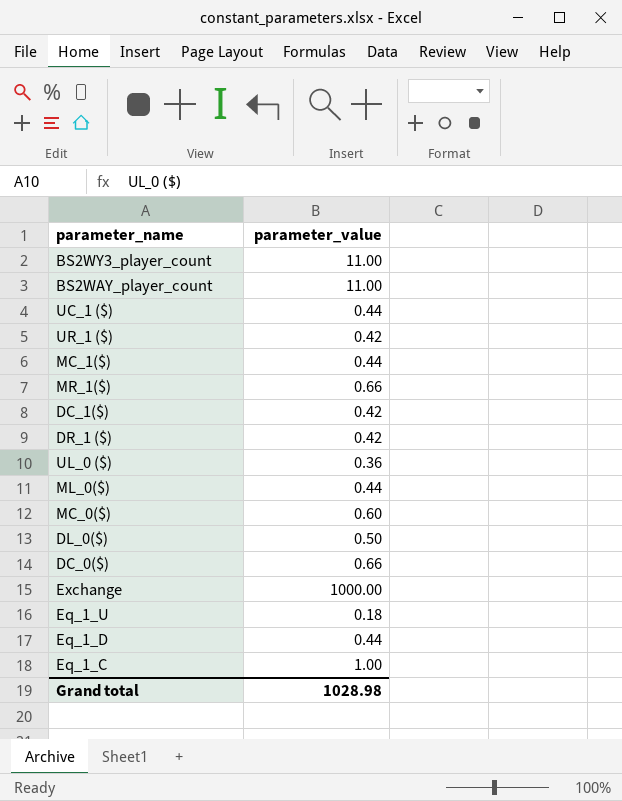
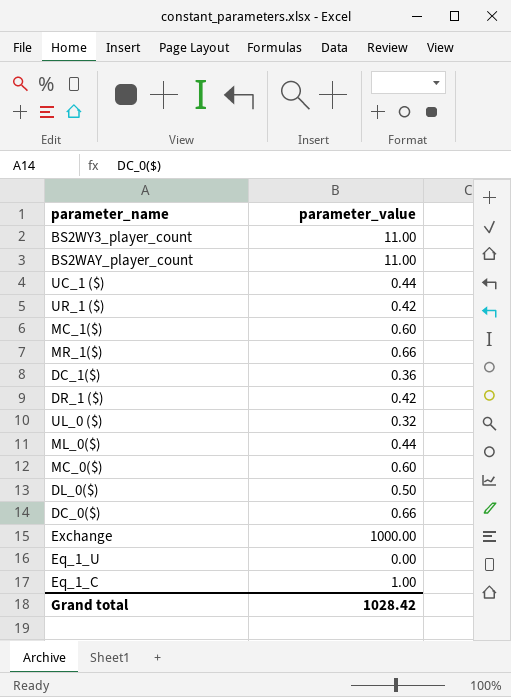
row Eq_1_D: 0.44 -> none
MC_1($) | parameter_value: 0.44 -> 0.60
DC_1($) | parameter_value: 0.42 -> 0.36
UL_0 ($) | parameter_value: 0.36 -> 0.32
Eq_1_U | parameter_value: 0.18 -> 0.00
Grand total | parameter_value: 1028.98 -> 1028.42

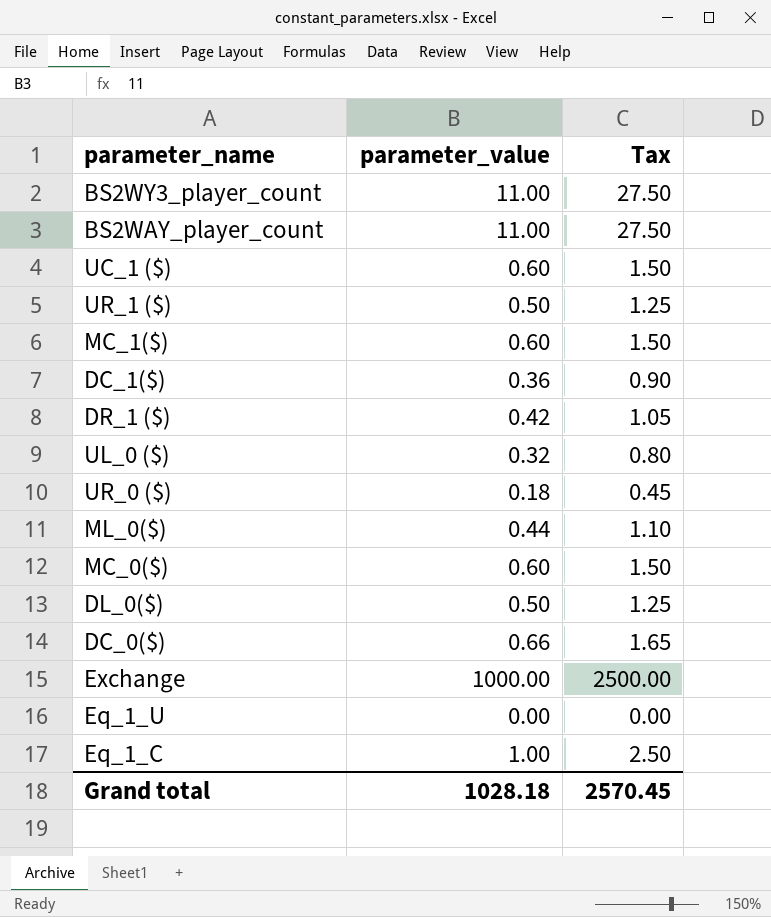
column Tax | formula: none -> [parameter_value] * 2.5
row MR_1($): 0.66 -> none
UC_1 ($) | parameter_value: 0.44 -> 0.60
UR_1 ($) | parameter_value: 0.42 -> 0.50
row UR_0 ($): none -> 0.18 | 0.45
Grand total | parameter_value: 1028.42 -> 1028.18

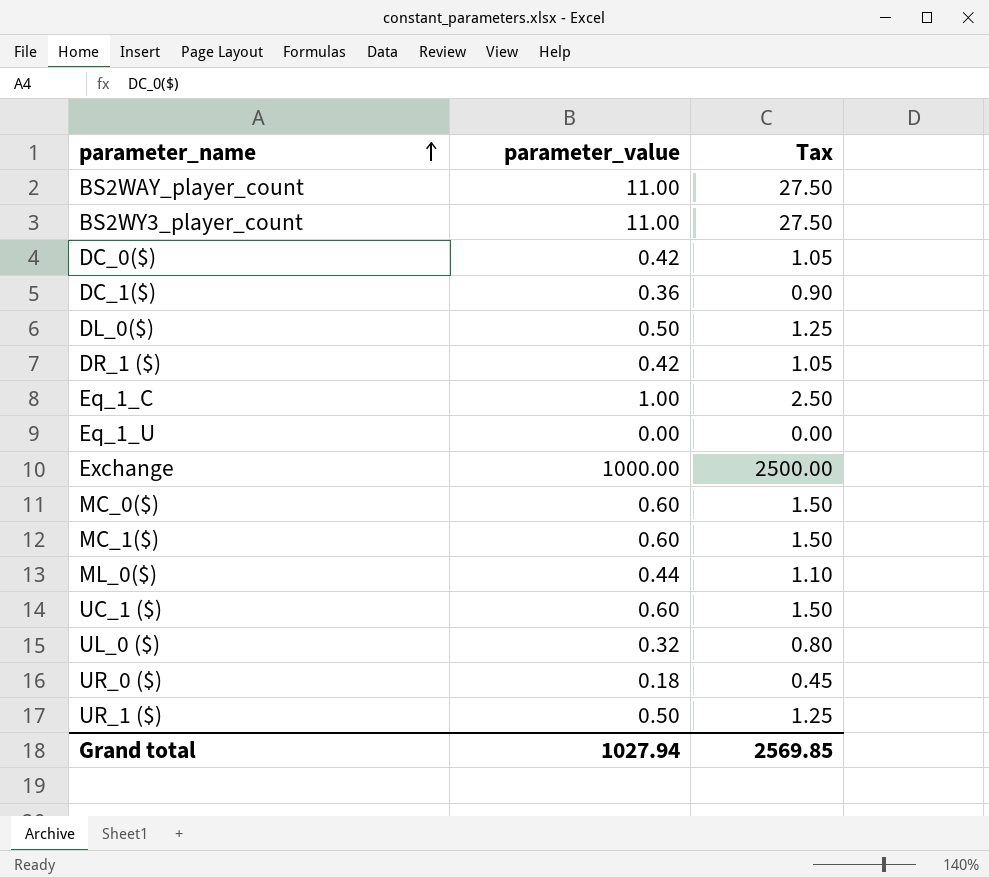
row order: none -> parameter_name ascending
DC_0($) | parameter_value: 0.66 -> 0.42
DC_0($) | Tax: 1.65 -> 1.05
Grand total | parameter_value: 1028.18 -> 1027.94
Grand total | Tax: 2570.45 -> 2569.85

